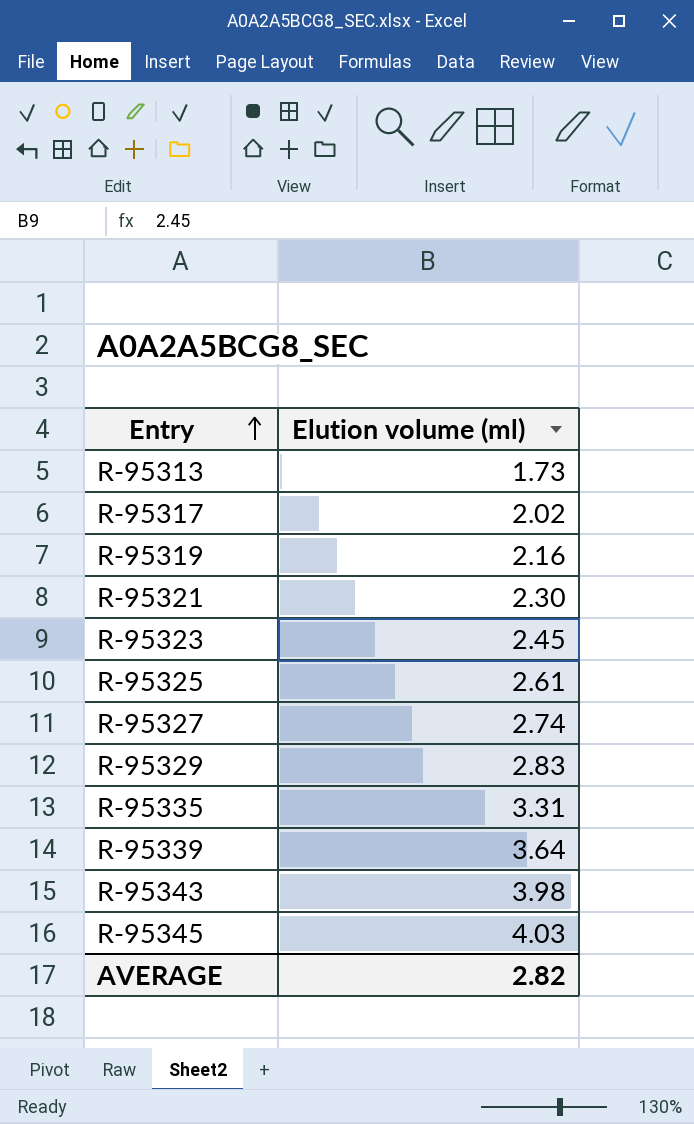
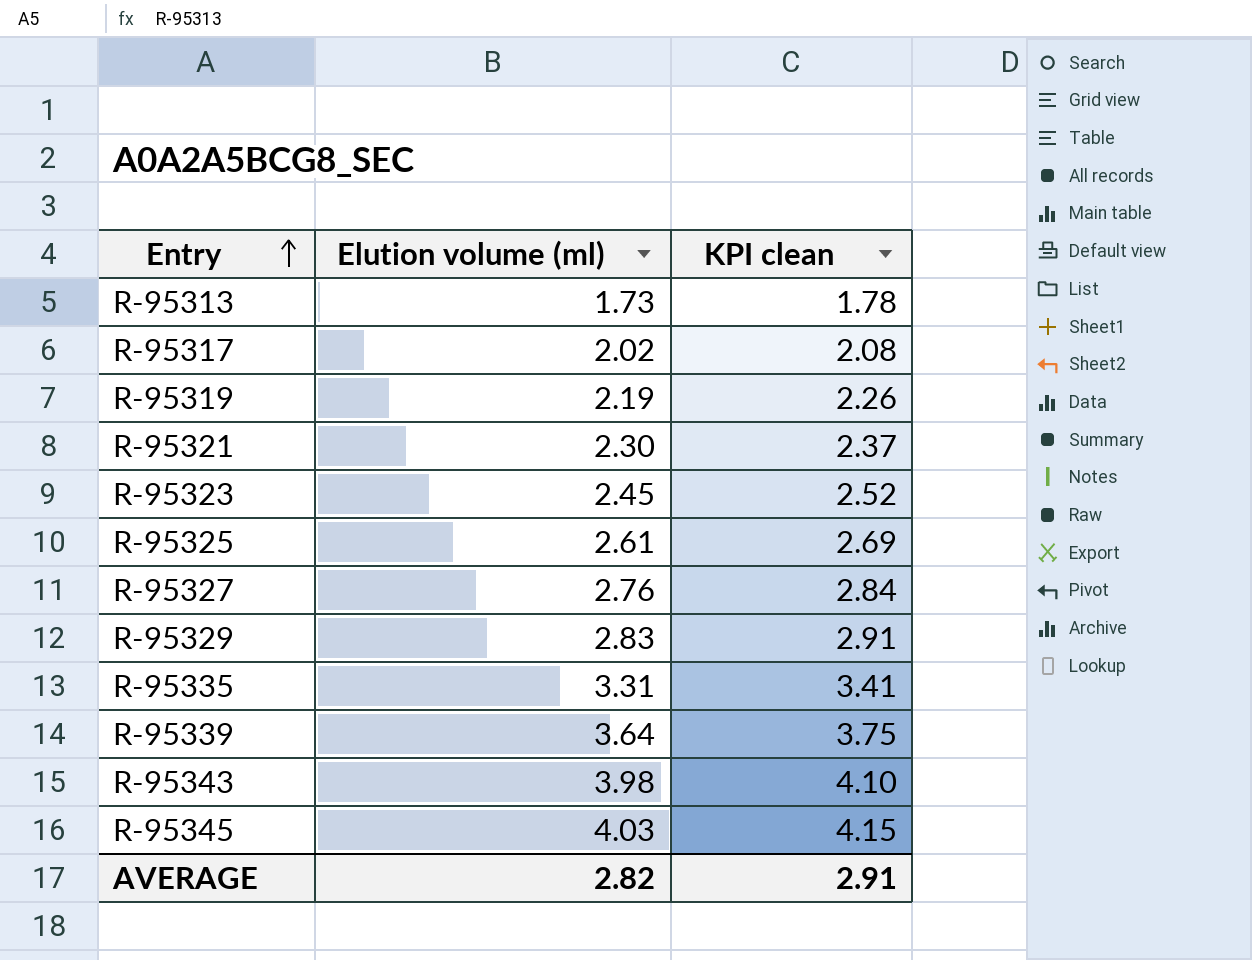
column KPI clean | formula: none -> [Elution volume (ml)] * 1.03
R-95319 | Elution volume (ml): 2.16 -> 2.19
R-95327 | Elution volume (ml): 2.74 -> 2.76

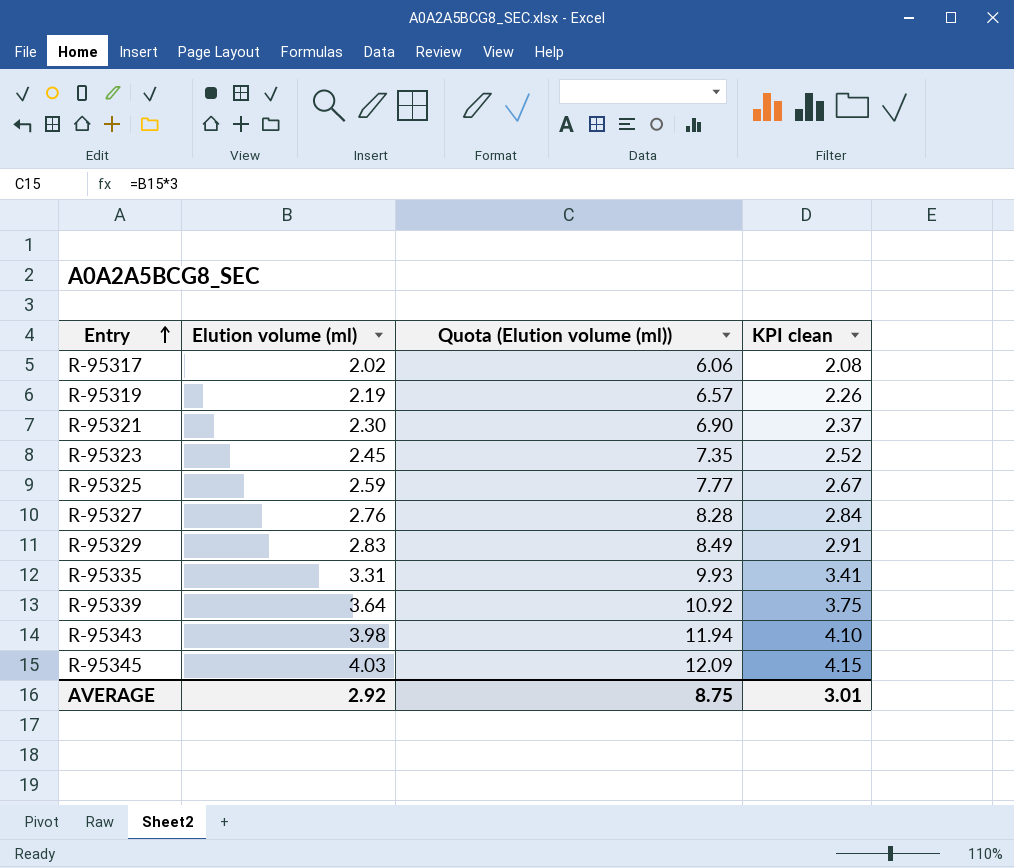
column Quota (Elution volume (ml)) | formula: none -> [Elution volume (ml)] * 3
row R-95313: 1.73 | 1.78 -> none
R-95325 | Elution volume (ml): 2.61 -> 2.59
R-95325 | KPI clean: 2.69 -> 2.67
AVERAGE | Elution volume (ml): 2.82 -> 2.92
AVERAGE | KPI clean: 2.91 -> 3.01

